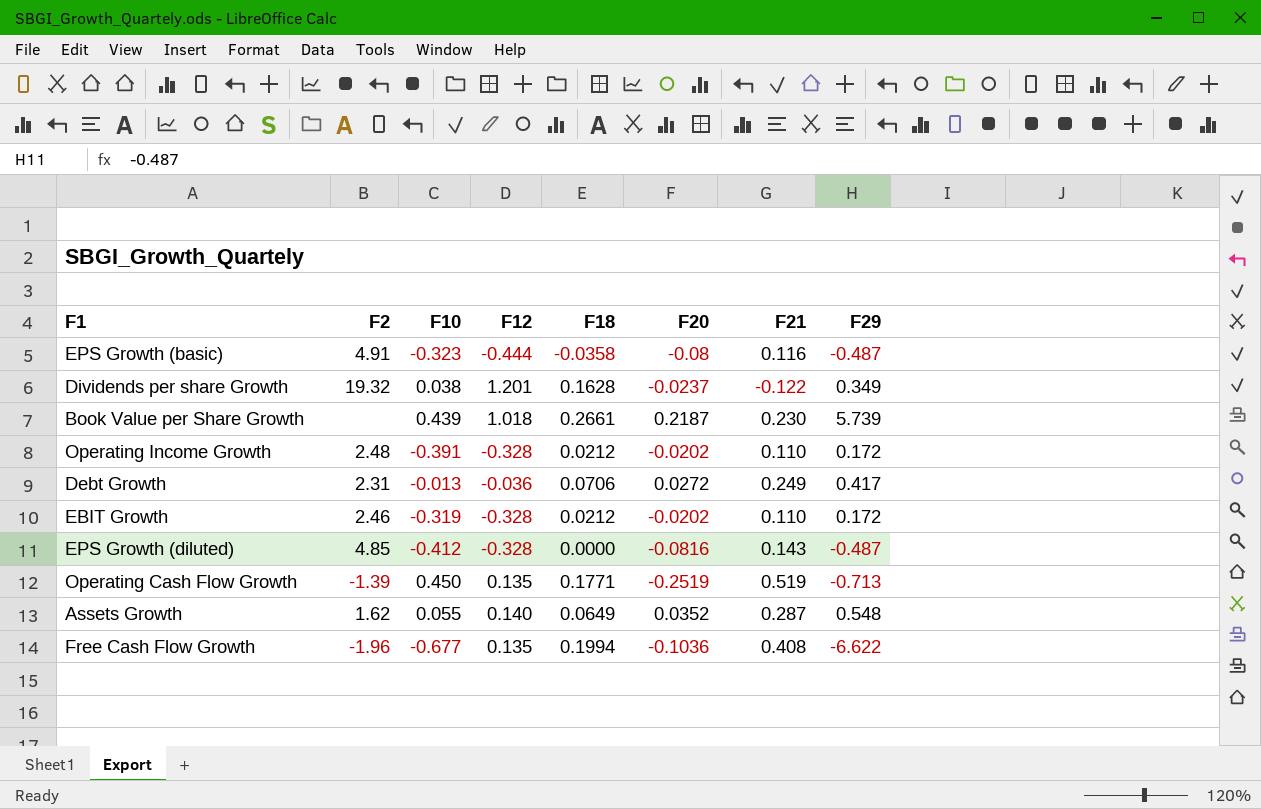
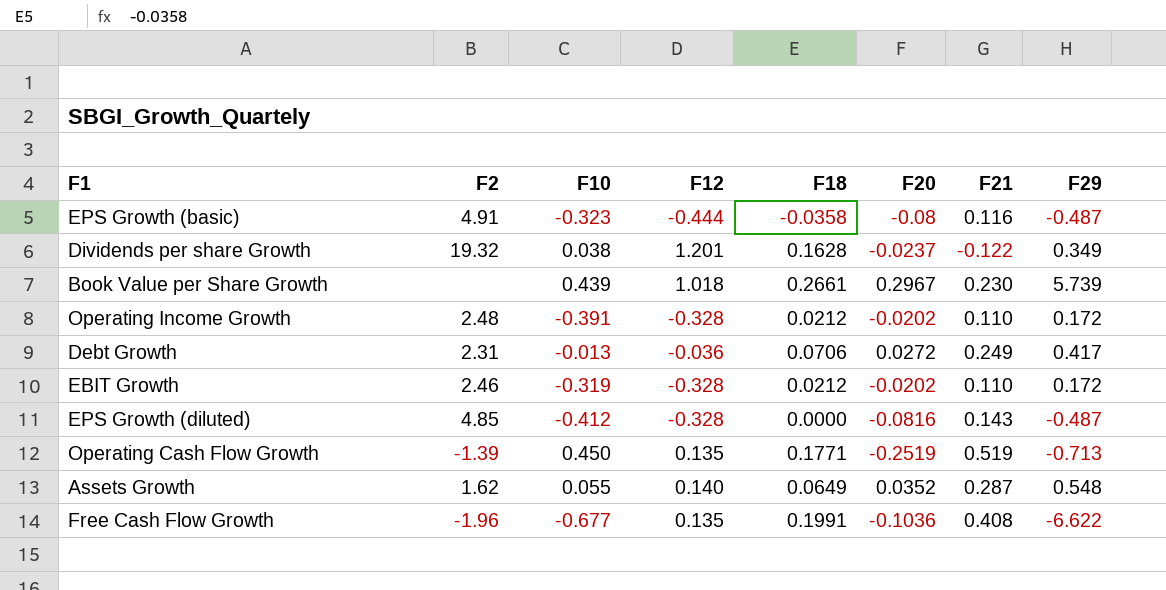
Book Value per Share Growth | F20: 0.2187 -> 0.2967
Free Cash Flow Growth | F18: 0.1994 -> 0.1991

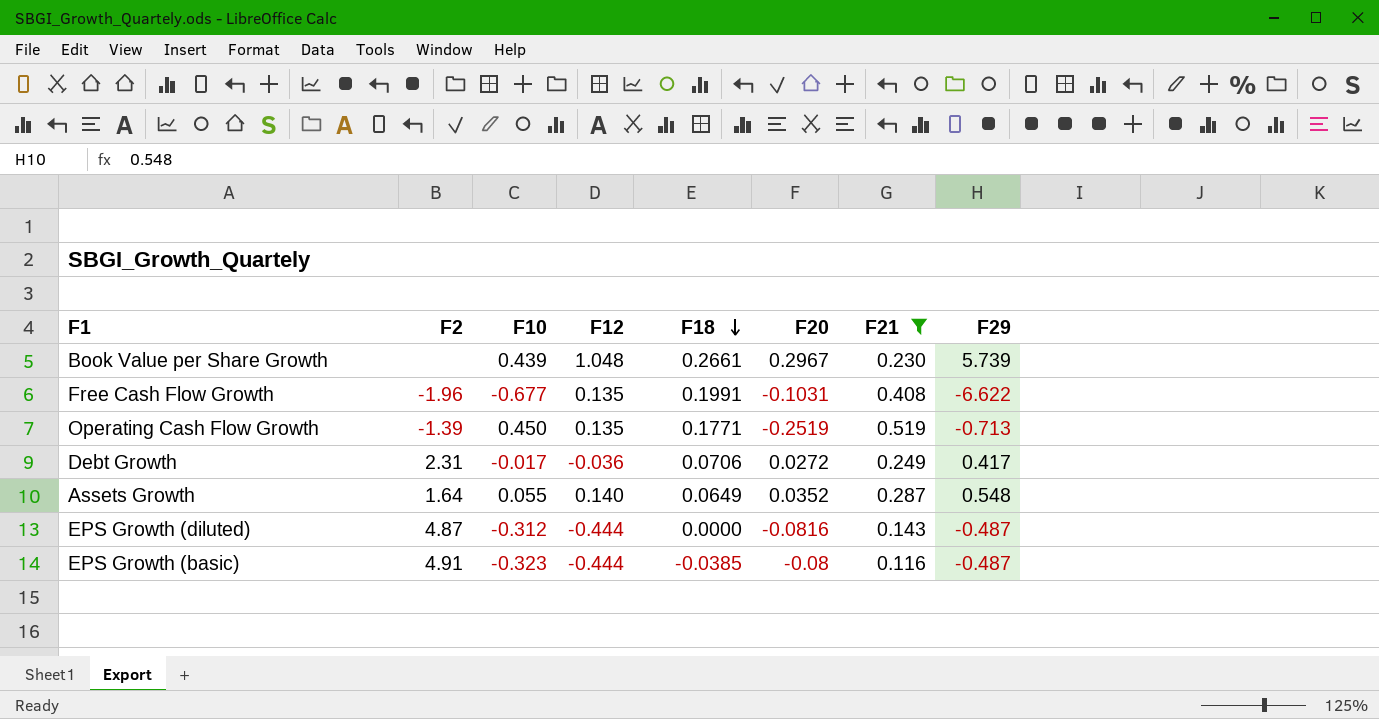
filter: none -> F21 >= 0.116
row order: none -> F18 descending
Book Value per Share Growth | F12: 1.018 -> 1.048
Free Cash Flow Growth | F20: -0.1036 -> -0.1031
Debt Growth | F10: -0.013 -> -0.017
Assets Growth | F2: 1.62 -> 1.64
EPS Growth (diluted) | F2: 4.85 -> 4.87
EPS Growth (diluted) | F10: -0.412 -> -0.312
EPS Growth (diluted) | F12: -0.328 -> -0.444
EPS Growth (basic) | F18: -0.0358 -> -0.0385

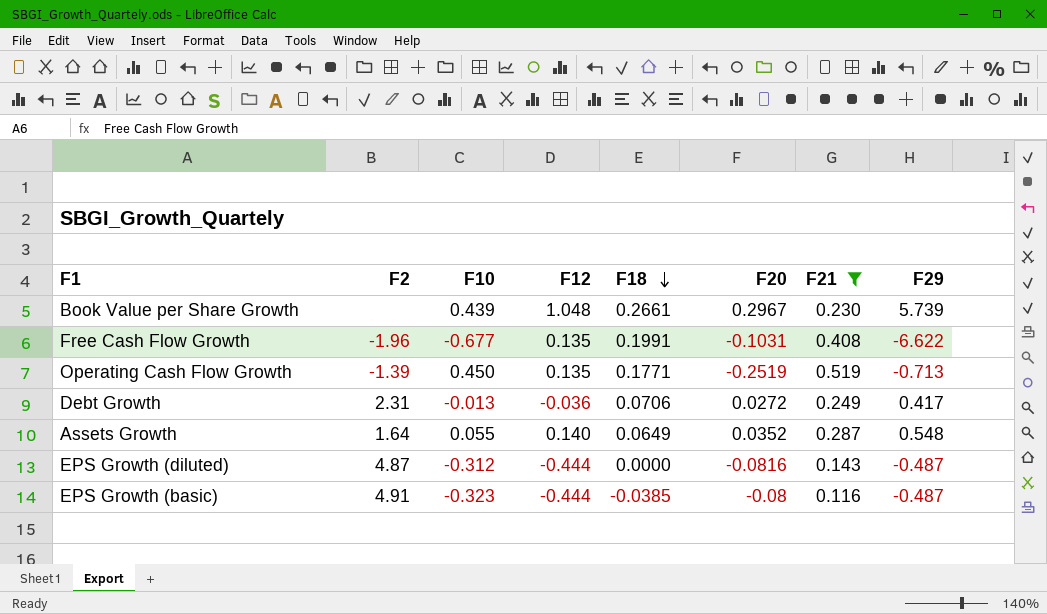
Debt Growth | F10: -0.017 -> -0.013

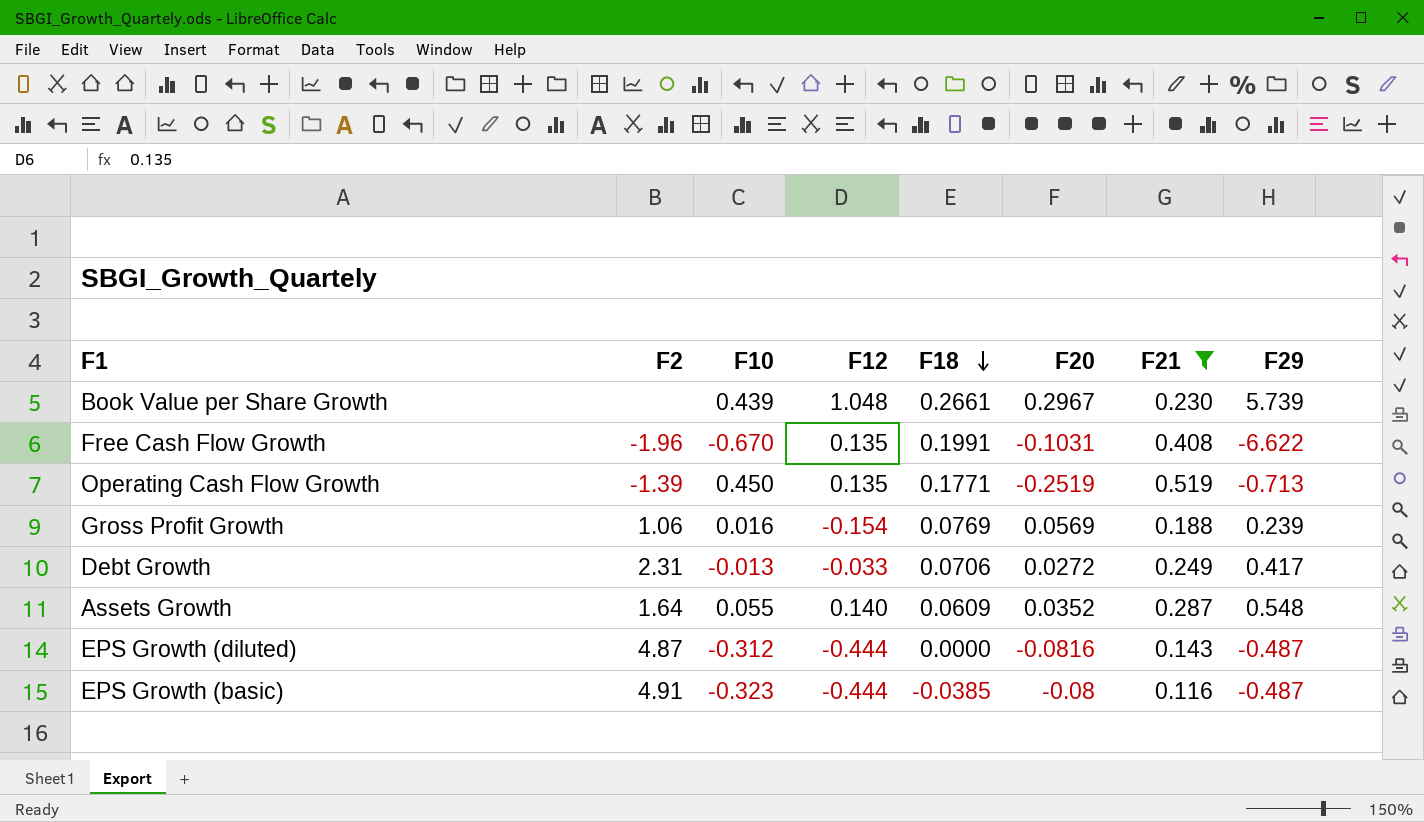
Free Cash Flow Growth | F10: -0.677 -> -0.670
row Gross Profit Growth: none -> 1.06 | 0.016 | -0.154 | 0.0769 | 0.0569 | 0.188 | 0.239
Debt Growth | F12: -0.036 -> -0.033
Assets Growth | F18: 0.0649 -> 0.0609

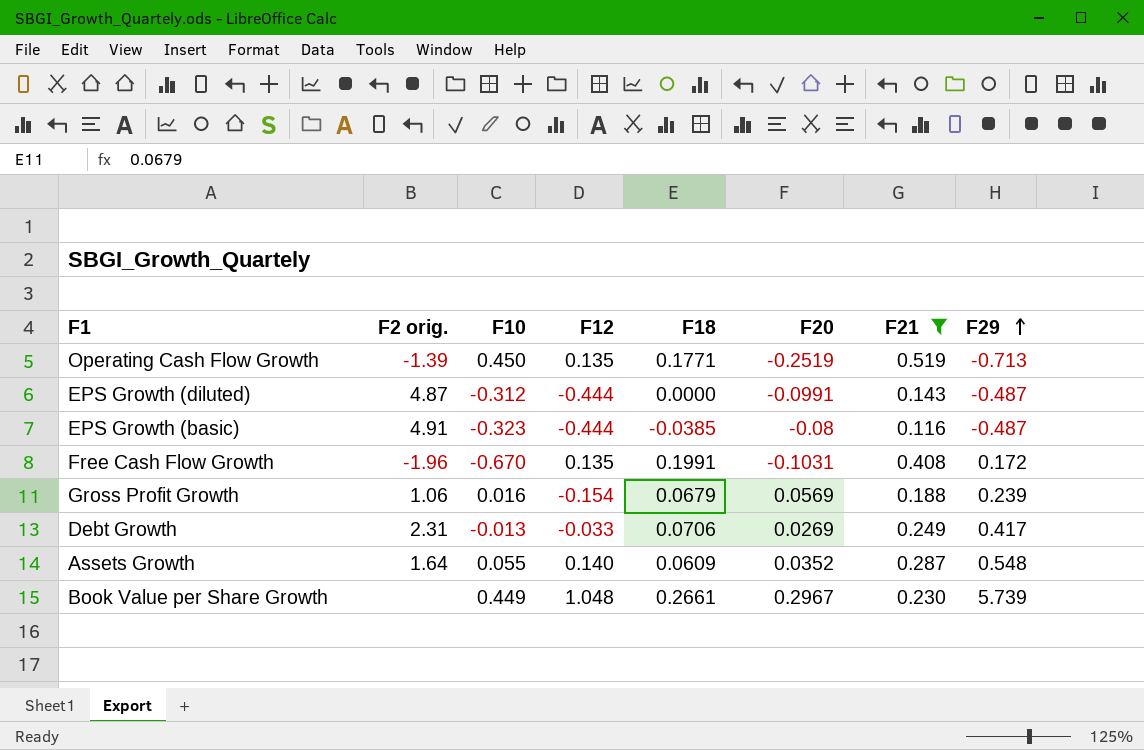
row order: F18 descending -> F29 ascending
column name: F2 -> F2 orig.
EPS Growth (diluted) | F20: -0.0816 -> -0.0991
Free Cash Flow Growth | F29: -6.622 -> 0.172
Gross Profit Growth | F18: 0.0769 -> 0.0679
Debt Growth | F20: 0.0272 -> 0.0269
Book Value per Share Growth | F10: 0.439 -> 0.449

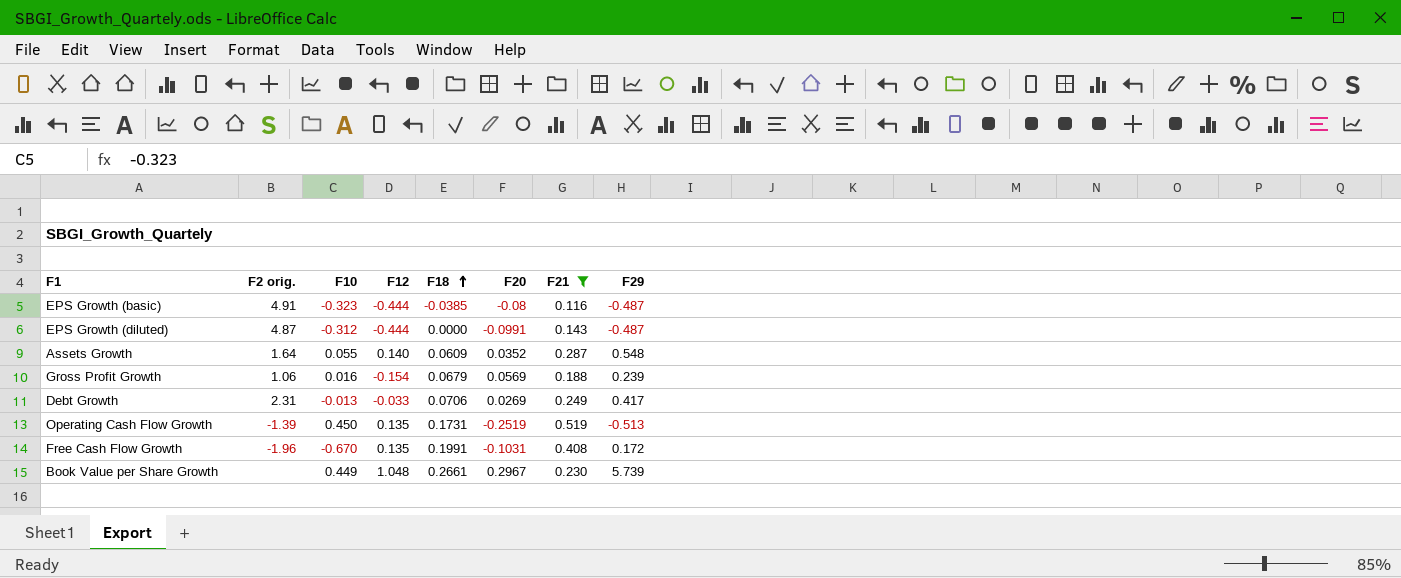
row order: F29 ascending -> F18 ascending
Operating Cash Flow Growth | F18: 0.1771 -> 0.1731
Operating Cash Flow Growth | F29: -0.713 -> -0.513

